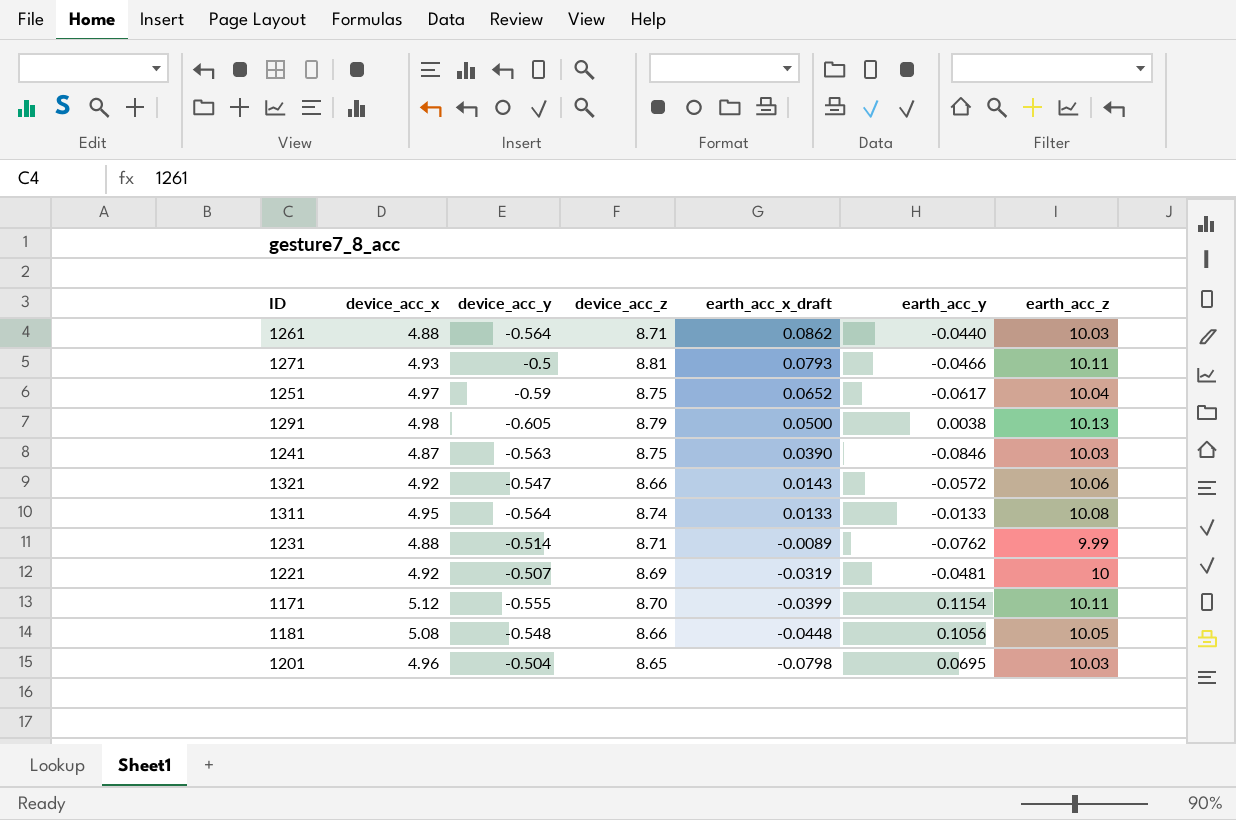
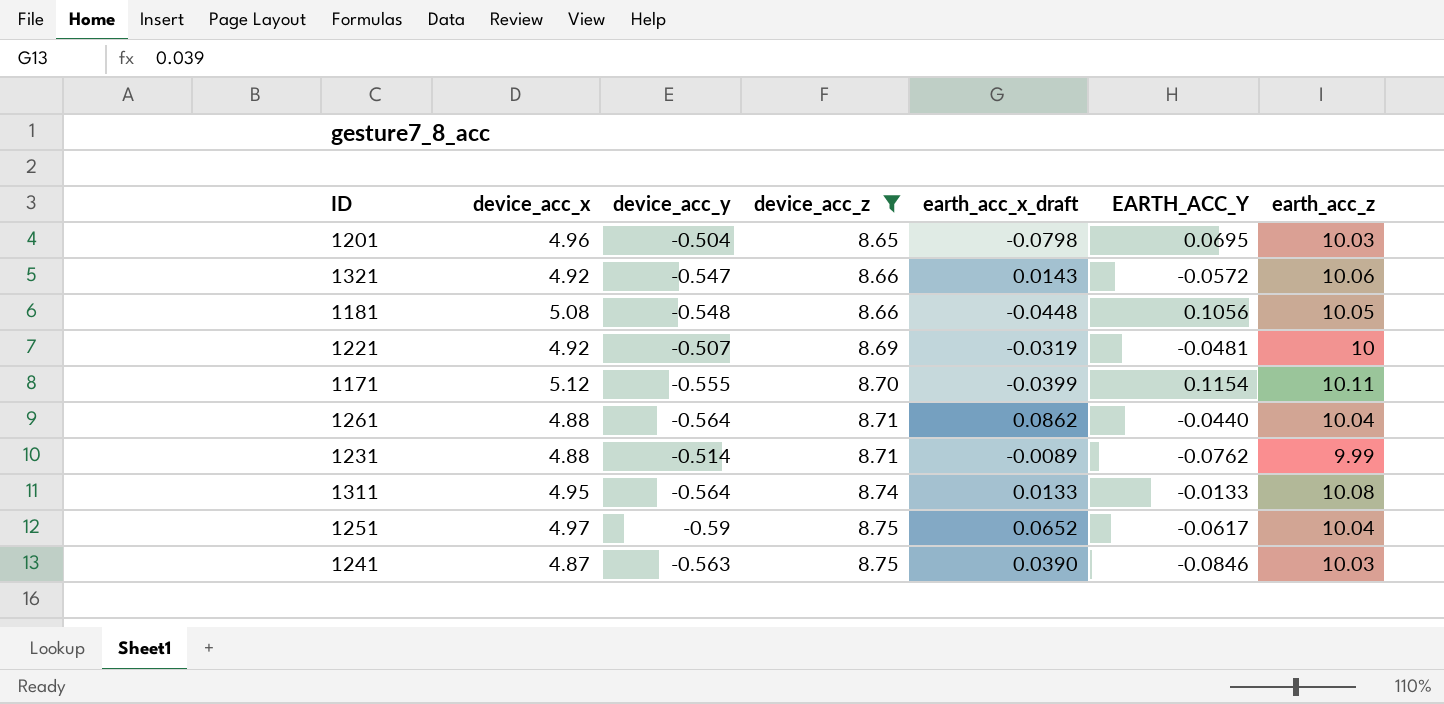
filter: none -> device_acc_z <= 8.75
row order: earth_acc_x_draft descending -> device_acc_z ascending
column name: earth_acc_y -> EARTH_ACC_Y
1261 | earth_acc_z: 10.03 -> 10.04

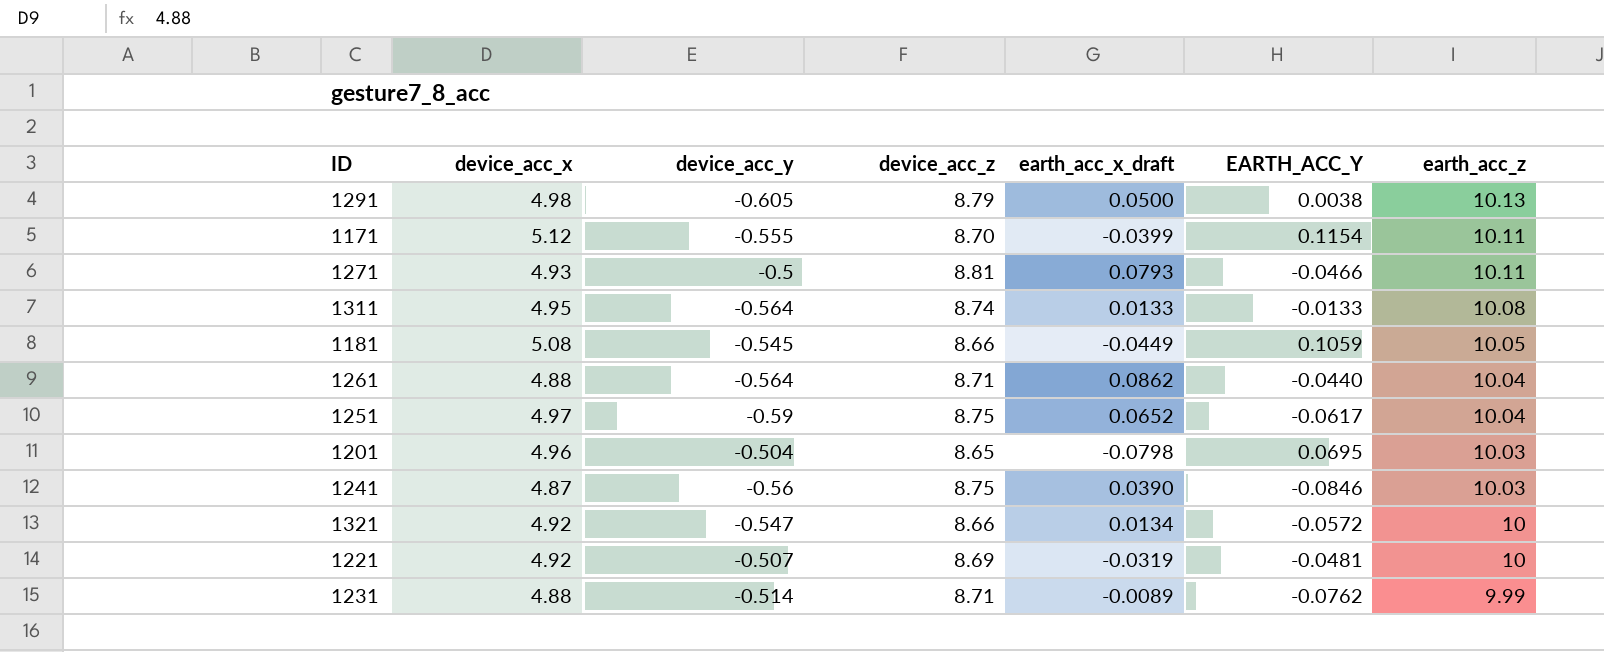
filter: device_acc_z <= 8.75 -> none
row order: device_acc_z ascending -> earth_acc_z descending
1181 | device_acc_y: -0.548 -> -0.545
1181 | earth_acc_x_draft: -0.0448 -> -0.0449
1181 | EARTH_ACC_Y: 0.1056 -> 0.1059
1241 | device_acc_y: -0.563 -> -0.56
1321 | earth_acc_x_draft: 0.0143 -> 0.0134
1321 | earth_acc_z: 10.06 -> 10

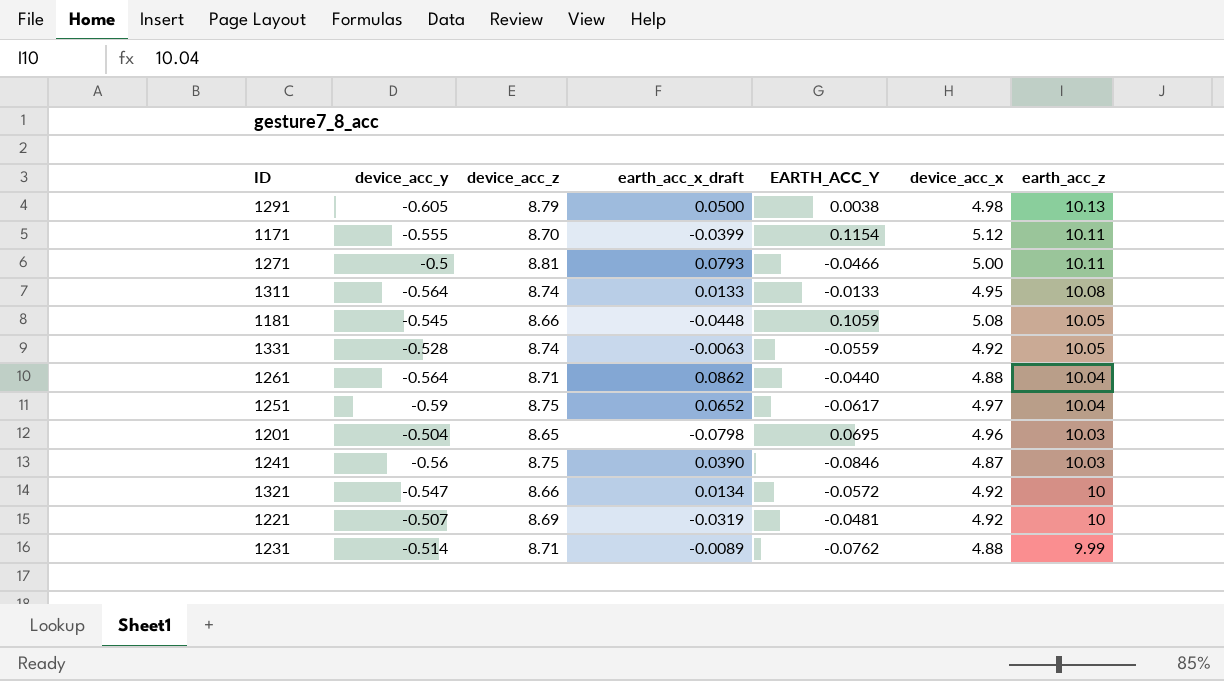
column device_acc_x | position: 2 -> 6
1271 | device_acc_x: 4.93 -> 5.00
1181 | earth_acc_x_draft: -0.0449 -> -0.0448
row 1331: none -> -0.528 | 8.74 | -0.0063 | -0.0559 | 4.92 | 10.05

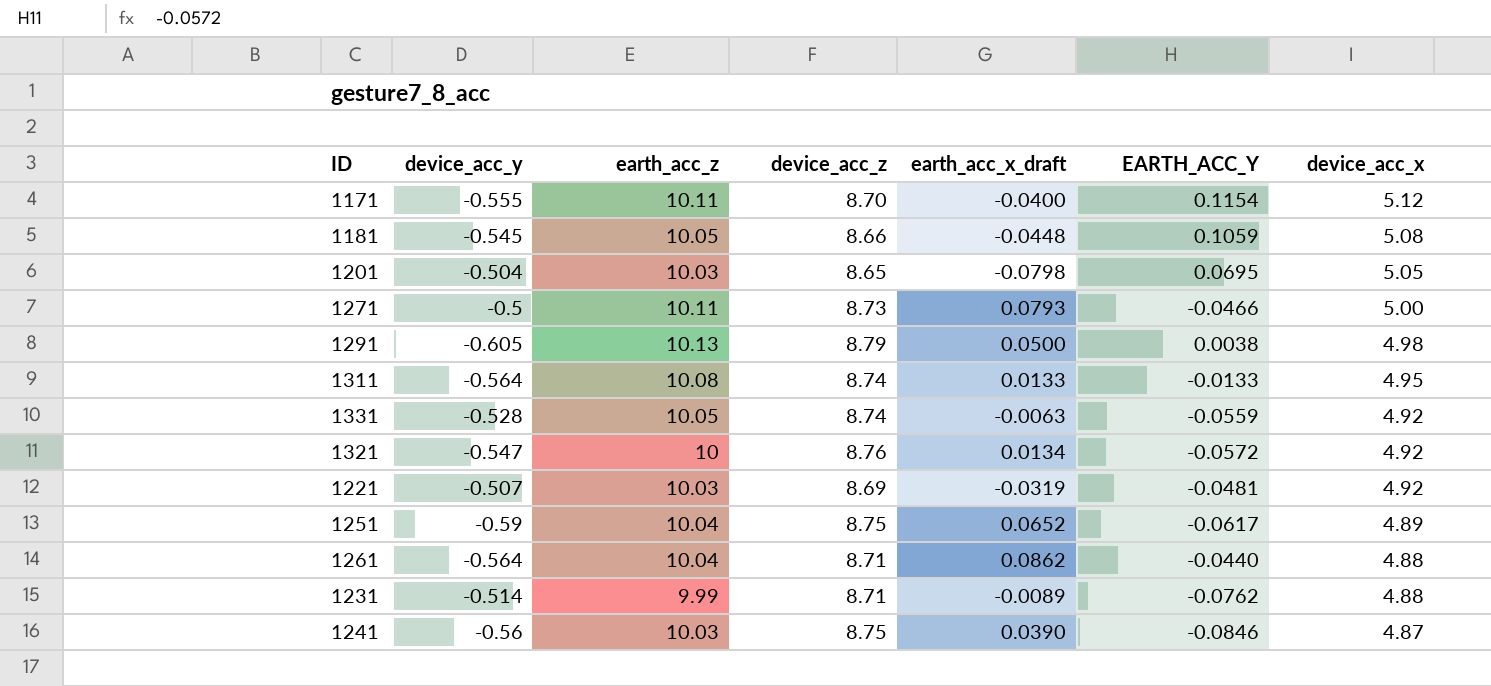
row order: earth_acc_z descending -> device_acc_x descending
column earth_acc_z | position: 7 -> 3
1171 | earth_acc_x_draft: -0.0399 -> -0.0400
1201 | device_acc_x: 4.96 -> 5.05
1271 | device_acc_z: 8.81 -> 8.73
1321 | device_acc_z: 8.66 -> 8.76
1221 | earth_acc_z: 10 -> 10.03
1251 | device_acc_x: 4.97 -> 4.89

